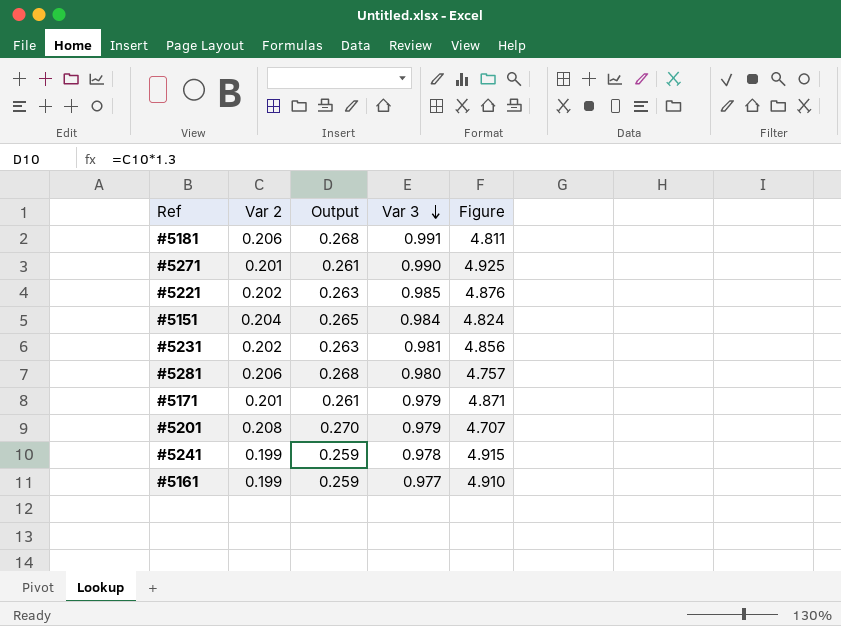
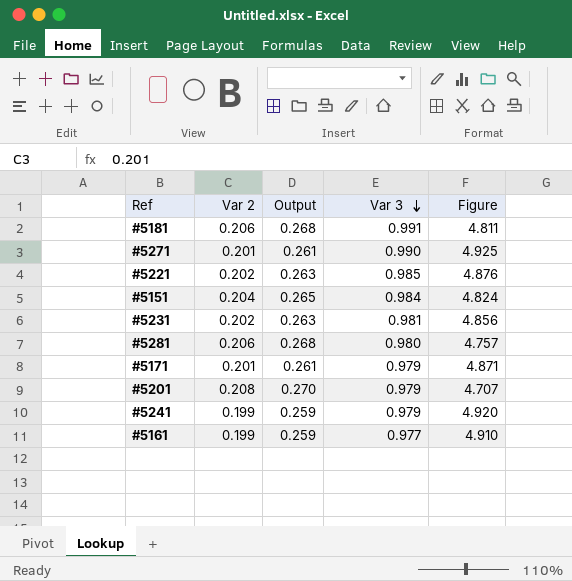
#5241 | Var 3: 0.978 -> 0.979
#5241 | Figure: 4.915 -> 4.920

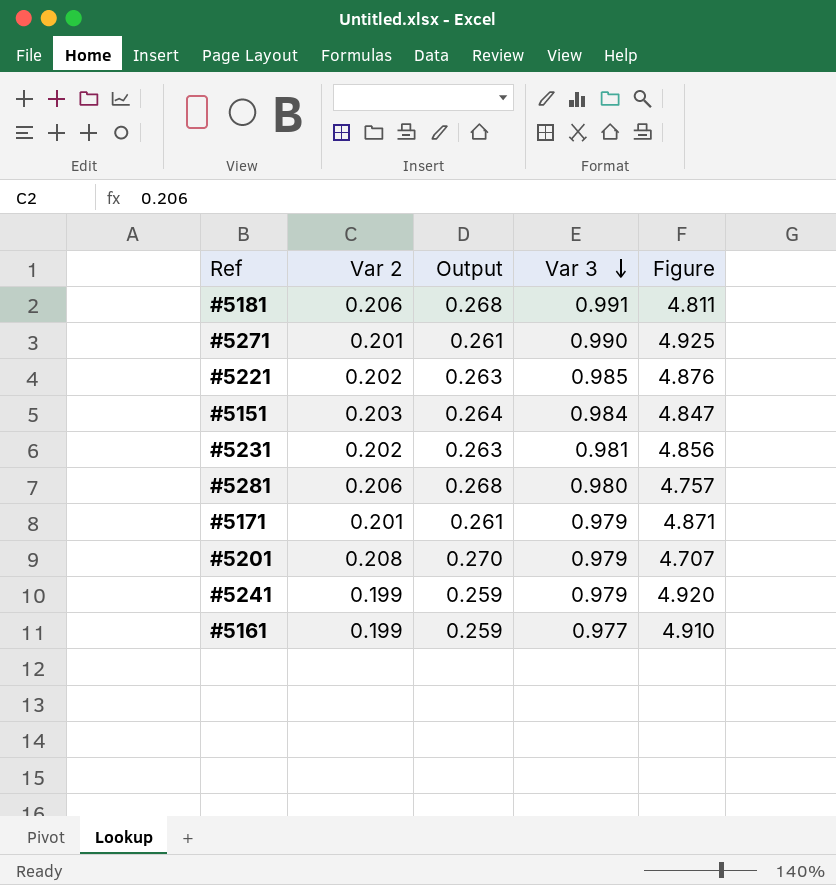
#5151 | Var 2: 0.204 -> 0.203
#5151 | Output: 0.265 -> 0.264
#5151 | Figure: 4.824 -> 4.847

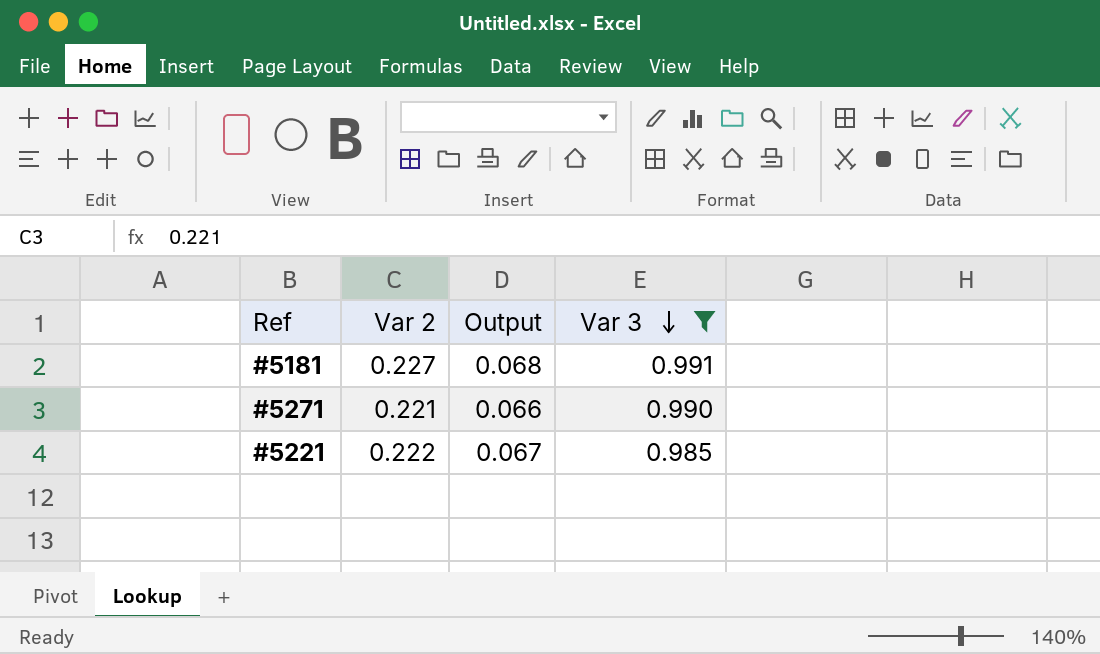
filter: none -> Var 3 >= 0.985
column Figure | formula: [Var 3] / [Var 2] -> none
column Output | formula: [Var 2] * 1.3 -> [Var 2] * 0.3
#5181 | Var 2: 0.206 -> 0.227
#5271 | Var 2: 0.201 -> 0.221
#5221 | Var 2: 0.202 -> 0.222

